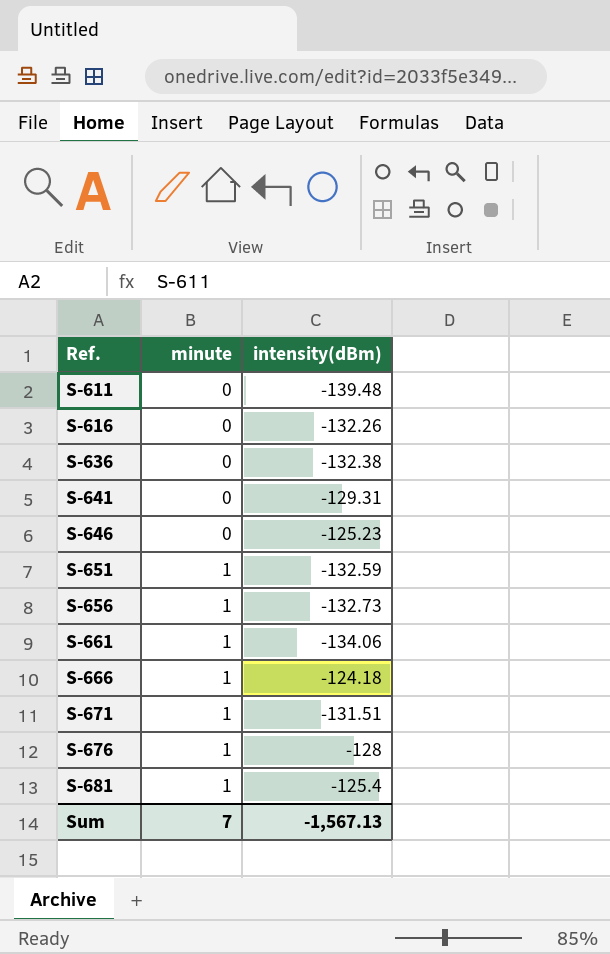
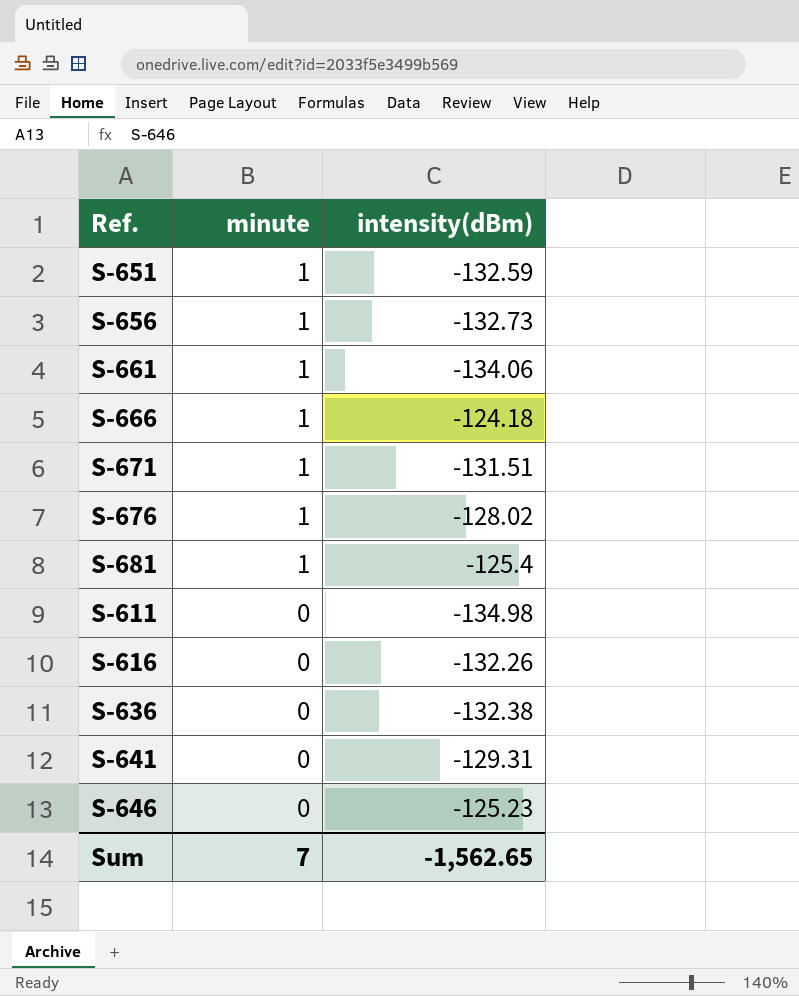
row order: Ref. ascending -> minute descending
S-676 | intensity(dBm): -128 -> -128.02
S-611 | intensity(dBm): -139.48 -> -134.98
Sum | intensity(dBm): -1,567.13 -> -1,562.65

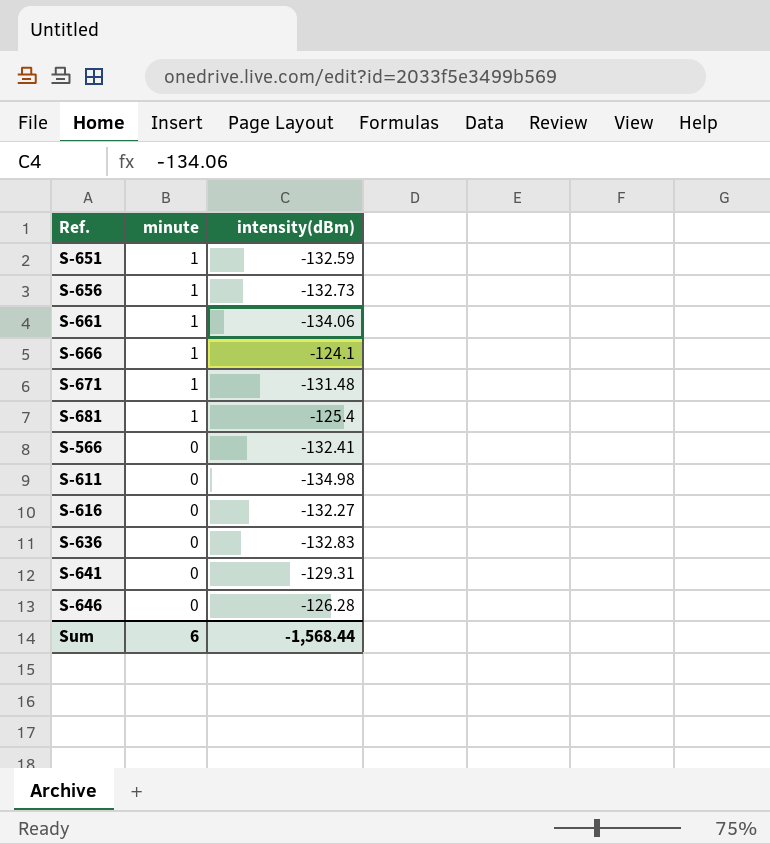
row S-676: 1 | -128.02 -> none
S-666 | intensity(dBm): -124.18 -> -124.1
S-671 | intensity(dBm): -131.51 -> -131.48
row S-566: none -> 0 | -132.41
S-616 | intensity(dBm): -132.26 -> -132.27
S-636 | intensity(dBm): -132.38 -> -132.83
S-646 | intensity(dBm): -125.23 -> -126.28
Sum | minute: 7 -> 6
Sum | intensity(dBm): -1,562.65 -> -1,568.44

